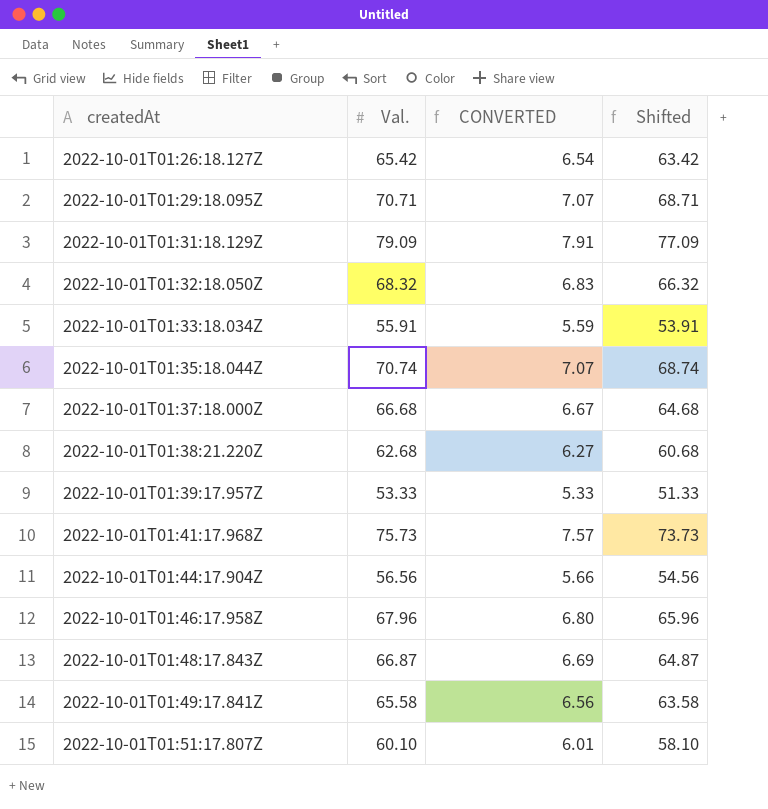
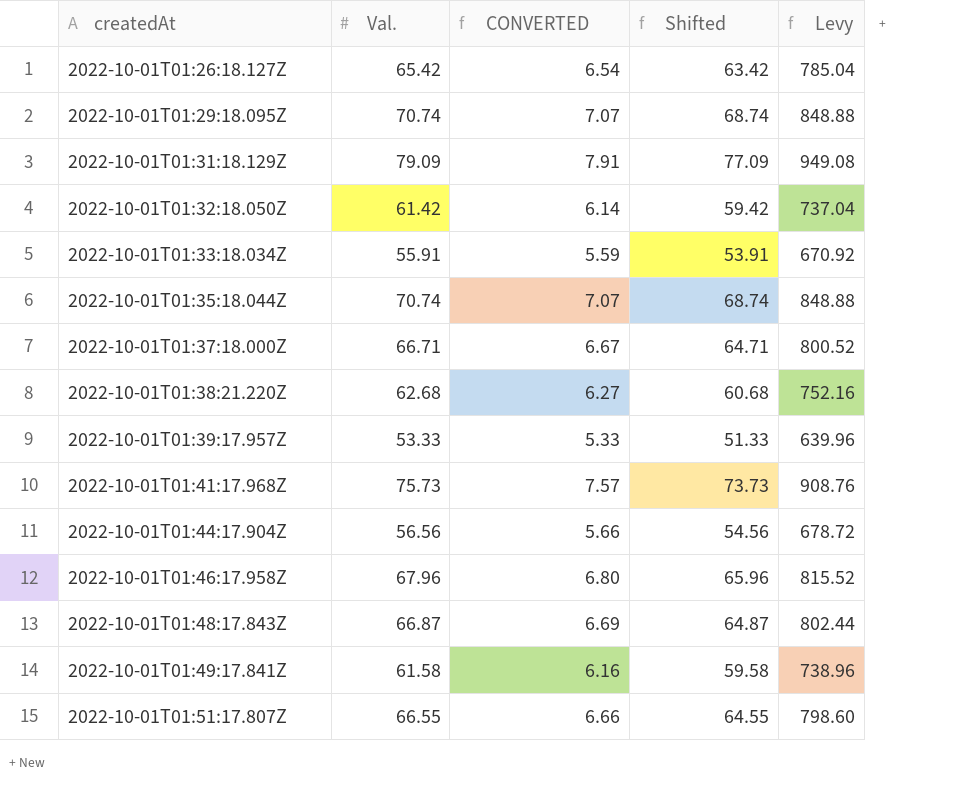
column Levy | formula: none -> [Val.] * 12
2022-10-01T01:29:18.095Z | Val.: 70.71 -> 70.74
2022-10-01T01:29:18.095Z | Shifted: 68.71 -> 68.74
2022-10-01T01:32:18.050Z | Val.: 68.32 -> 61.42
2022-10-01T01:32:18.050Z | CONVERTED: 6.83 -> 6.14
2022-10-01T01:32:18.050Z | Shifted: 66.32 -> 59.42
2022-10-01T01:37:18.000Z | Val.: 66.68 -> 66.71
2022-10-01T01:37:18.000Z | Shifted: 64.68 -> 64.71
2022-10-01T01:49:17.841Z | Val.: 65.58 -> 61.58
2022-10-01T01:49:17.841Z | CONVERTED: 6.56 -> 6.16
2022-10-01T01:49:17.841Z | Shifted: 63.58 -> 59.58
2022-10-01T01:51:17.807Z | Val.: 60.10 -> 66.55
2022-10-01T01:51:17.807Z | CONVERTED: 6.01 -> 6.66
2022-10-01T01:51:17.807Z | Shifted: 58.10 -> 64.55

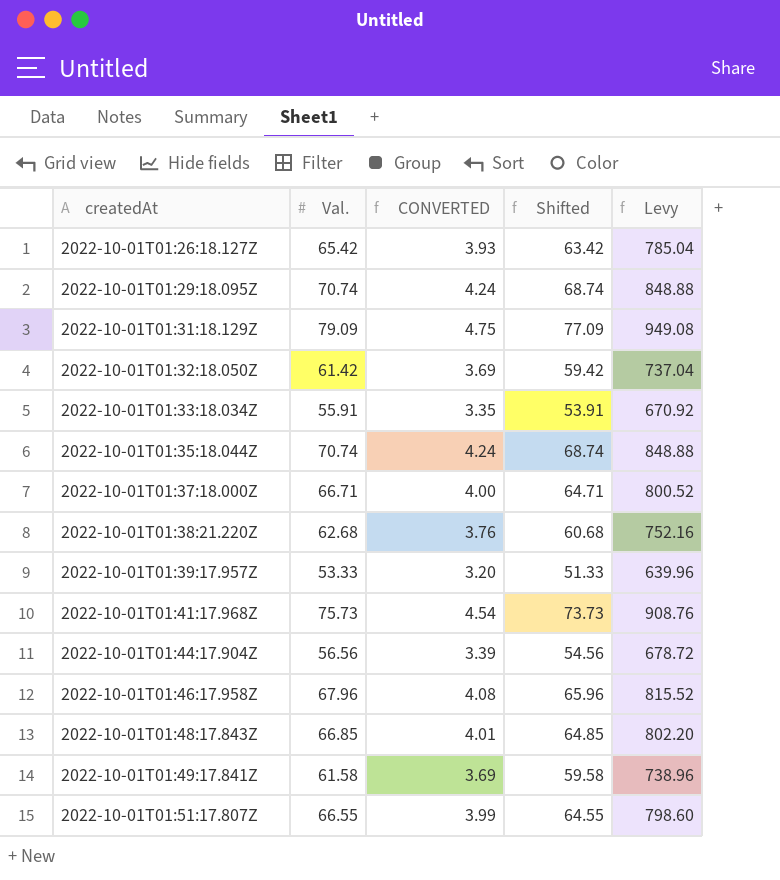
column CONVERTED | formula: [Val.] * 0.1 -> [Val.] * 0.06
2022-10-01T01:48:17.843Z | Val.: 66.87 -> 66.85
2022-10-01T01:48:17.843Z | Shifted: 64.87 -> 64.85
2022-10-01T01:48:17.843Z | Levy: 802.44 -> 802.20

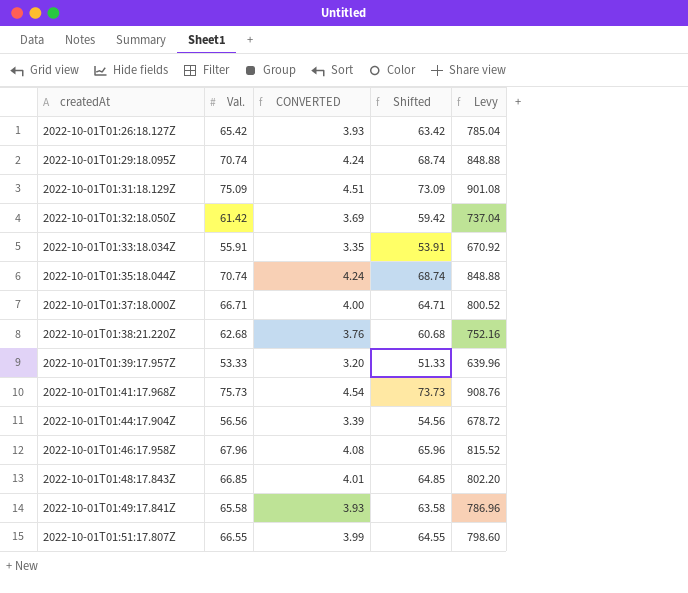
2022-10-01T01:31:18.129Z | Val.: 79.09 -> 75.09
2022-10-01T01:31:18.129Z | CONVERTED: 4.75 -> 4.51
2022-10-01T01:31:18.129Z | Shifted: 77.09 -> 73.09
2022-10-01T01:31:18.129Z | Levy: 949.08 -> 901.08
2022-10-01T01:49:17.841Z | Val.: 61.58 -> 65.58
2022-10-01T01:49:17.841Z | CONVERTED: 3.69 -> 3.93
2022-10-01T01:49:17.841Z | Shifted: 59.58 -> 63.58
2022-10-01T01:49:17.841Z | Levy: 738.96 -> 786.96

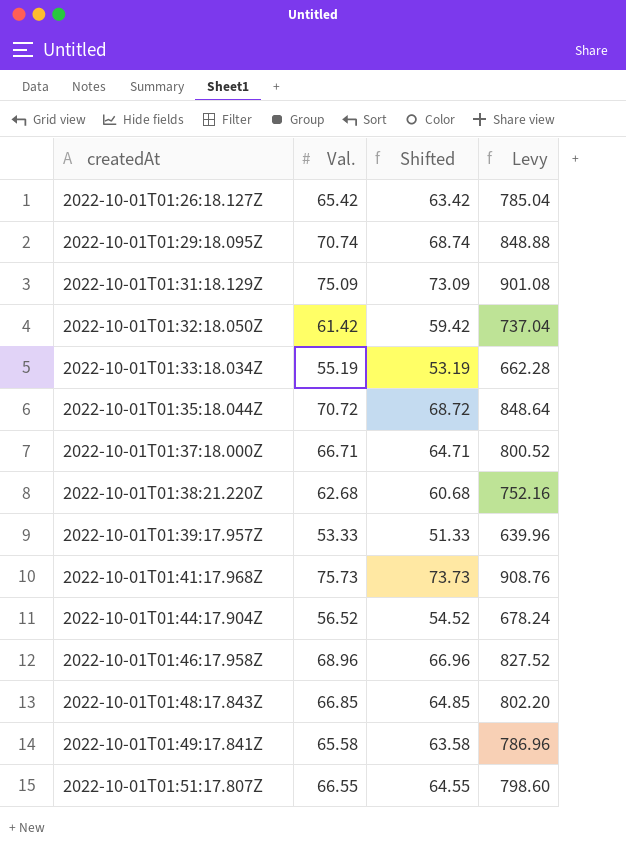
column CONVERTED | formula: [Val.] * 0.06 -> none
2022-10-01T01:33:18.034Z | Val.: 55.91 -> 55.19
2022-10-01T01:33:18.034Z | Shifted: 53.91 -> 53.19
2022-10-01T01:33:18.034Z | Levy: 670.92 -> 662.28
2022-10-01T01:35:18.044Z | Val.: 70.74 -> 70.72
2022-10-01T01:35:18.044Z | Shifted: 68.74 -> 68.72
2022-10-01T01:35:18.044Z | Levy: 848.88 -> 848.64
2022-10-01T01:44:17.904Z | Val.: 56.56 -> 56.52
2022-10-01T01:44:17.904Z | Shifted: 54.56 -> 54.52
2022-10-01T01:44:17.904Z | Levy: 678.72 -> 678.24
2022-10-01T01:46:17.958Z | Val.: 67.96 -> 68.96
2022-10-01T01:46:17.958Z | Shifted: 65.96 -> 66.96
2022-10-01T01:46:17.958Z | Levy: 815.52 -> 827.52

